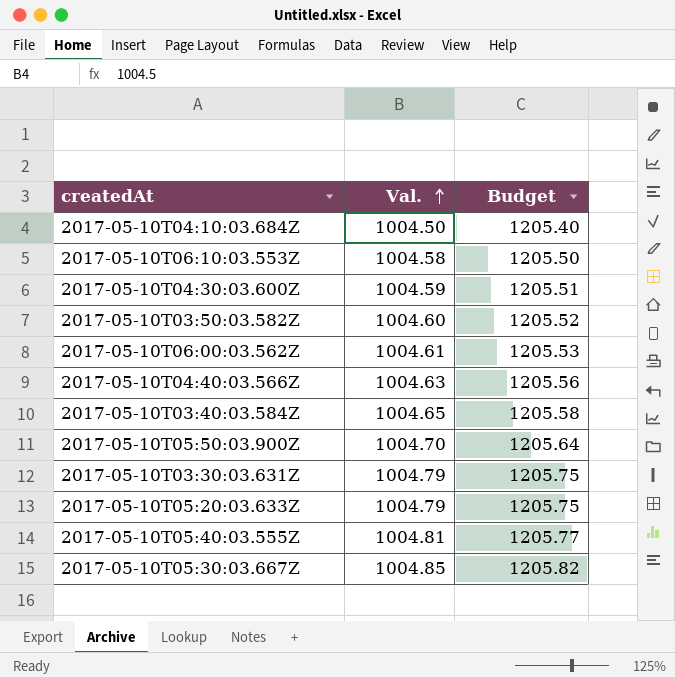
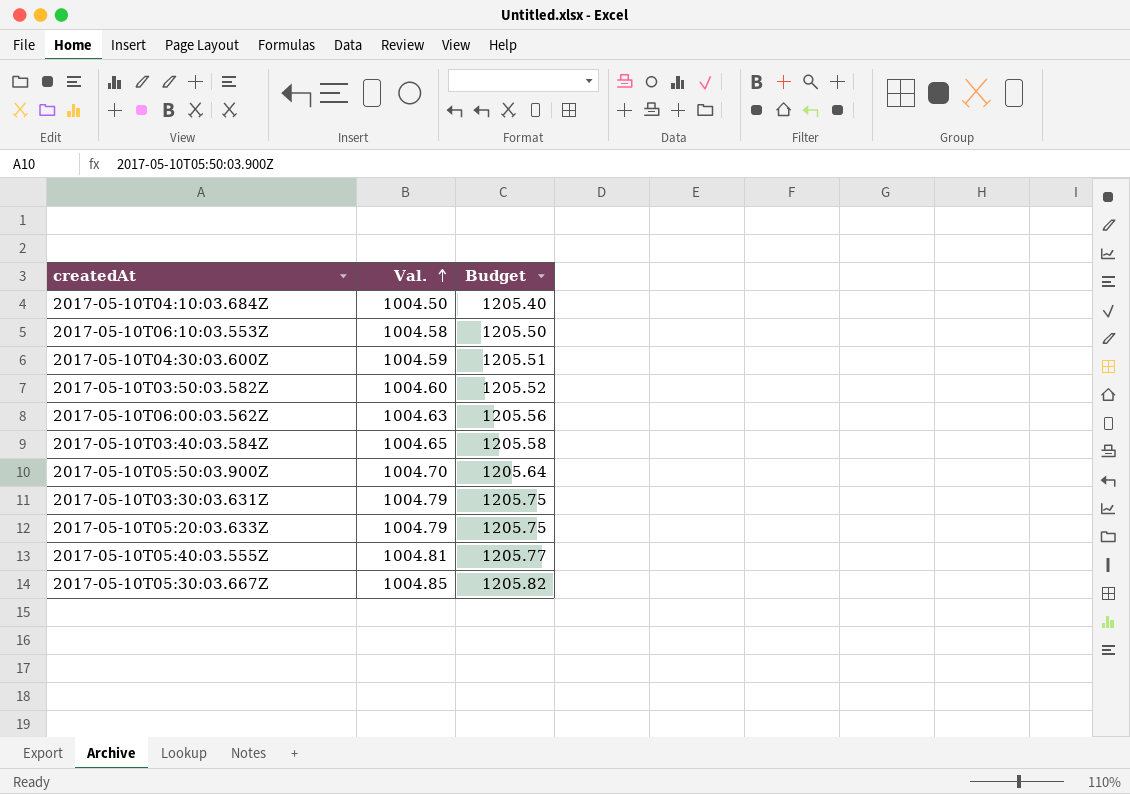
row 2017-05-10T04:40:03.566Z: 1004.63 | 1205.56 -> none
2017-05-10T06:00:03.562Z | Val.: 1004.61 -> 1004.63
2017-05-10T06:00:03.562Z | Budget: 1205.53 -> 1205.56

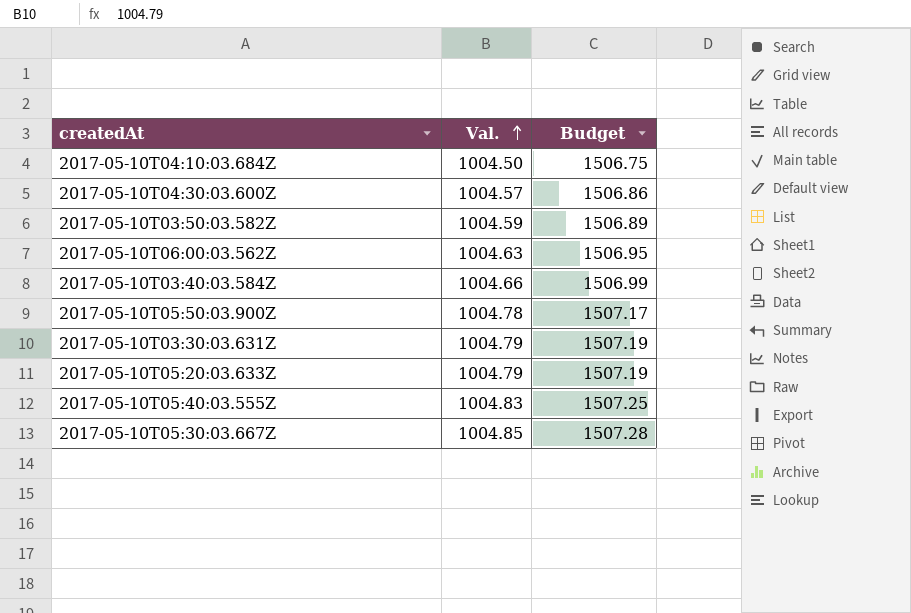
column Budget | formula: [Val.] * 1.2 -> [Val.] * 1.5
row 2017-05-10T06:10:03.553Z: 1004.58 | 1205.50 -> none
2017-05-10T04:30:03.600Z | Val.: 1004.59 -> 1004.57
2017-05-10T03:50:03.582Z | Val.: 1004.60 -> 1004.59
2017-05-10T03:40:03.584Z | Val.: 1004.65 -> 1004.66
2017-05-10T05:50:03.900Z | Val.: 1004.70 -> 1004.78
2017-05-10T05:40:03.555Z | Val.: 1004.81 -> 1004.83

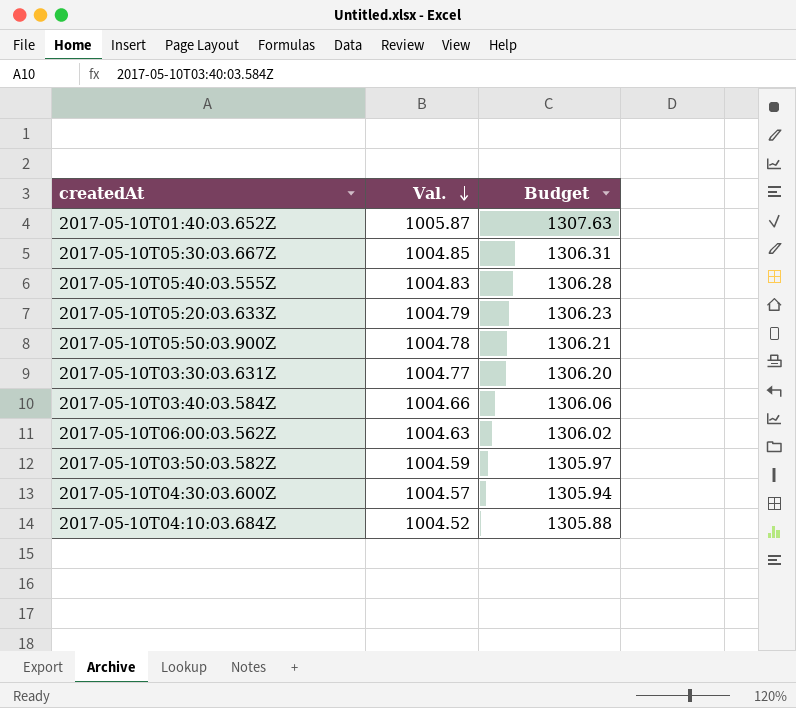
row order: Val. ascending -> Val. descending
column Budget | formula: [Val.] * 1.5 -> [Val.] * 1.3
row 2017-05-10T01:40:03.652Z: none -> 1005.87 | 1307.63
2017-05-10T03:30:03.631Z | Val.: 1004.79 -> 1004.77
2017-05-10T04:10:03.684Z | Val.: 1004.50 -> 1004.52

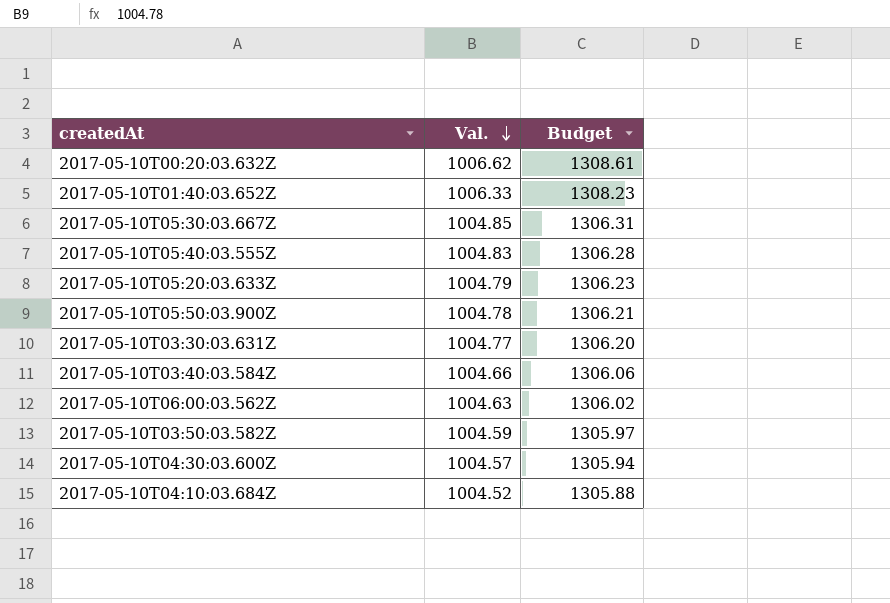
row 2017-05-10T00:20:03.632Z: none -> 1006.62 | 1308.61
2017-05-10T01:40:03.652Z | Val.: 1005.87 -> 1006.33
2017-05-10T01:40:03.652Z | Budget: 1307.63 -> 1308.23

